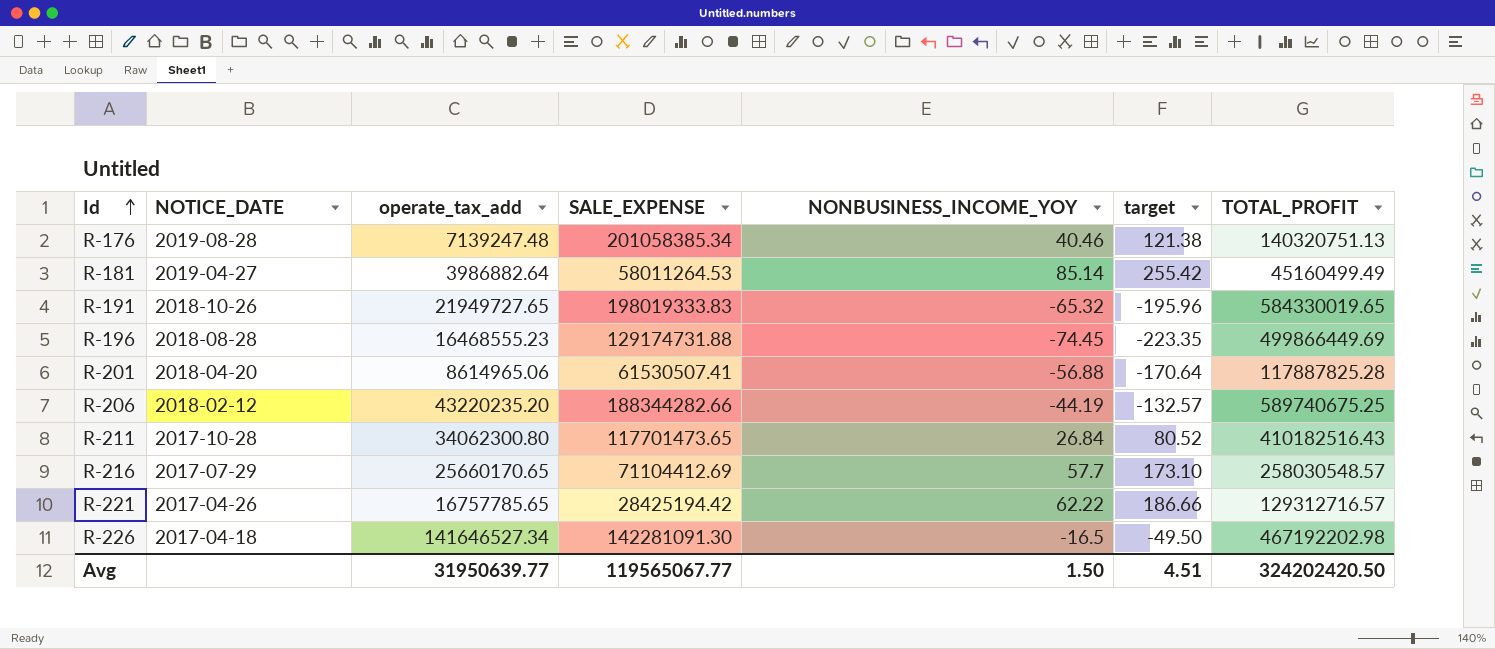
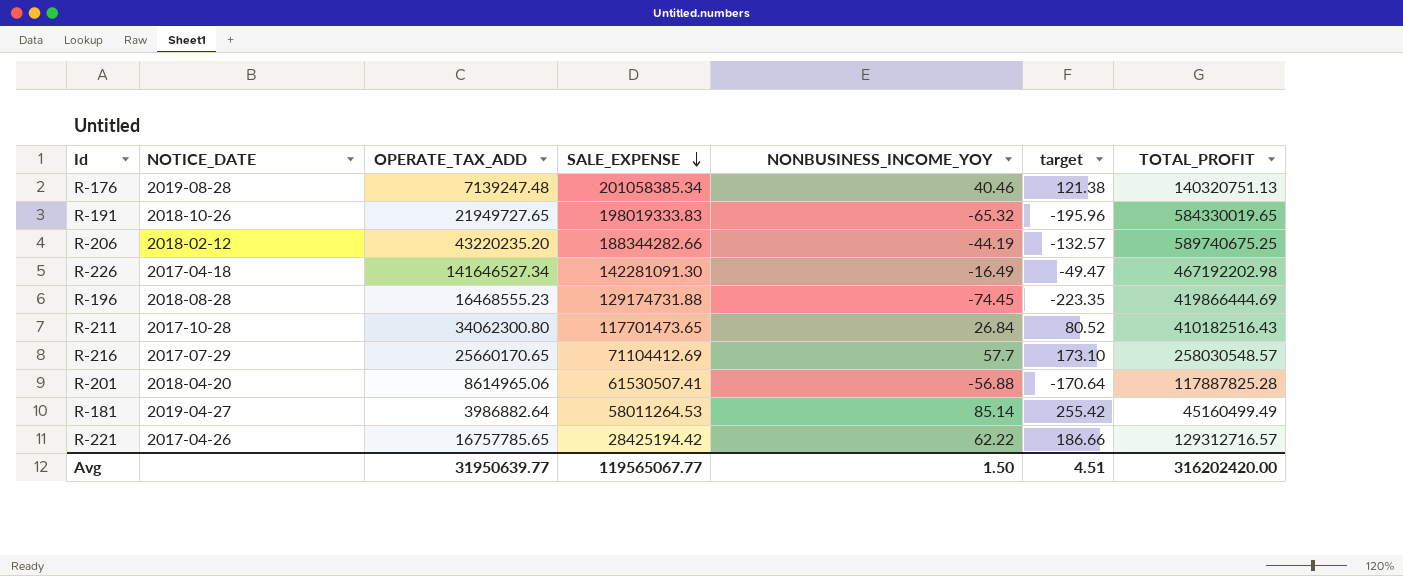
row order: Id ascending -> SALE_EXPENSE descending
column name: operate_tax_add -> OPERATE_TAX_ADD
R-226 | NONBUSINESS_INCOME_YOY: -16.5 -> -16.49
R-226 | target: -49.50 -> -49.47
R-196 | TOTAL_PROFIT: 499866449.69 -> 419866444.69
Avg | TOTAL_PROFIT: 324202420.50 -> 316202420.00

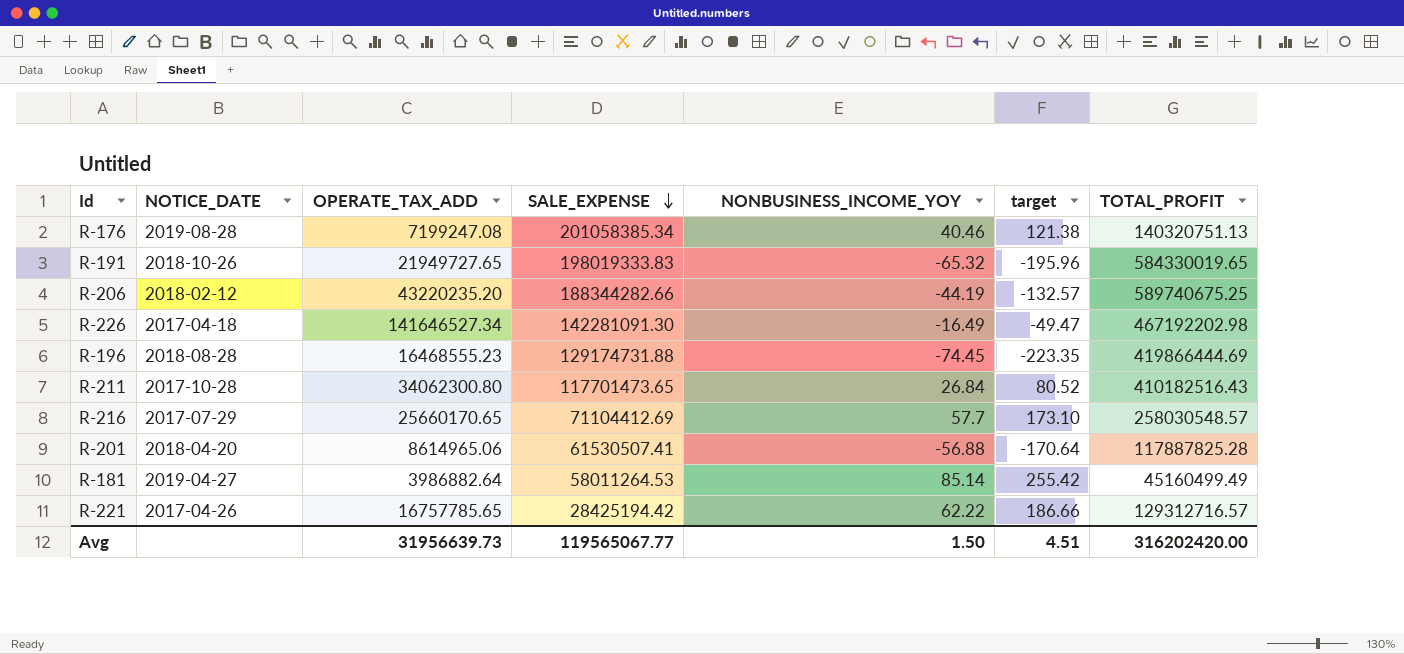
R-176 | OPERATE_TAX_ADD: 7139247.48 -> 7199247.08
Avg | OPERATE_TAX_ADD: 31950639.77 -> 31956639.73

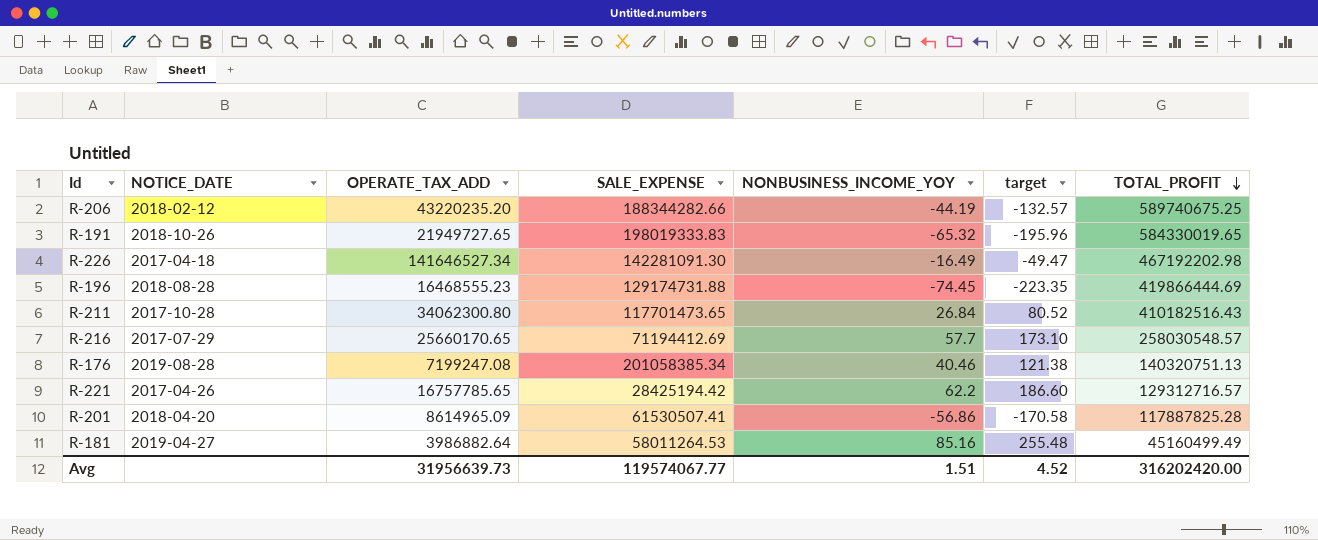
row order: SALE_EXPENSE descending -> TOTAL_PROFIT descending
R-216 | SALE_EXPENSE: 71104412.69 -> 71194412.69
R-221 | NONBUSINESS_INCOME_YOY: 62.22 -> 62.2
R-221 | target: 186.66 -> 186.60
R-201 | OPERATE_TAX_ADD: 8614965.06 -> 8614965.09
R-201 | NONBUSINESS_INCOME_YOY: -56.88 -> -56.86
R-201 | target: -170.64 -> -170.58
R-181 | NONBUSINESS_INCOME_YOY: 85.14 -> 85.16
R-181 | target: 255.42 -> 255.48
Avg | SALE_EXPENSE: 119565067.77 -> 119574067.77
Avg | NONBUSINESS_INCOME_YOY: 1.50 -> 1.51
Avg | target: 4.51 -> 4.52

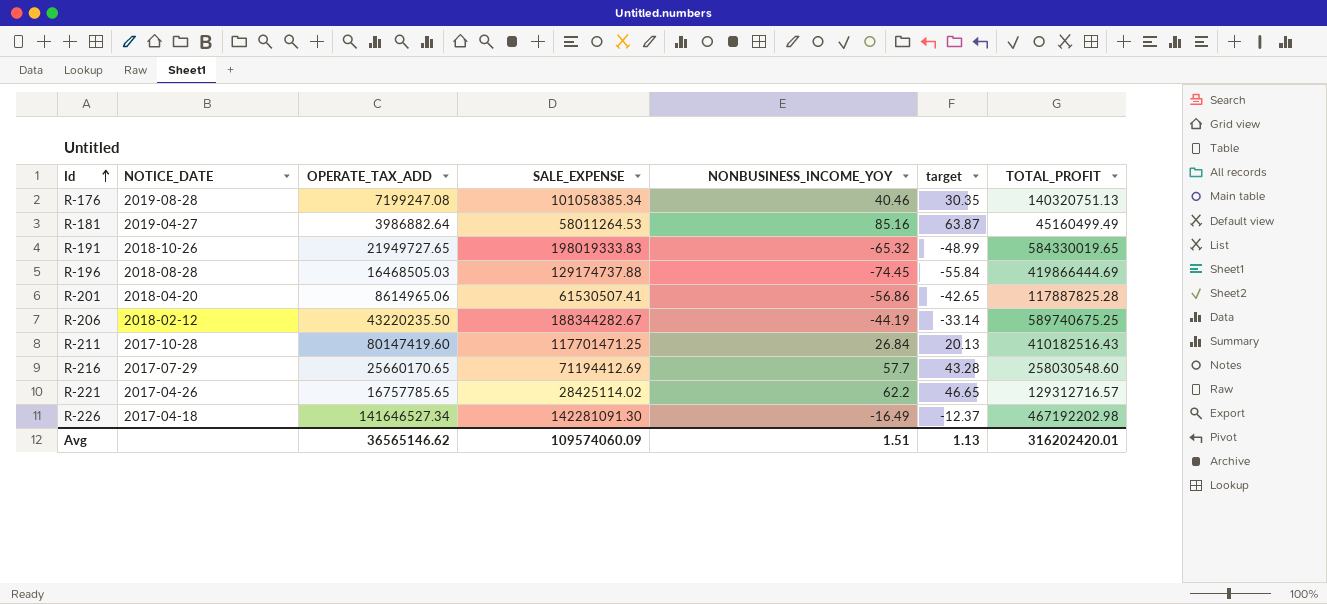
row order: TOTAL_PROFIT descending -> Id ascending
column target | formula: [NONBUSINESS_INCOME_YOY] * 3 -> [NONBUSINESS_INCOME_YOY] * 0.75
R-176 | SALE_EXPENSE: 201058385.34 -> 101058385.34
R-196 | OPERATE_TAX_ADD: 16468555.23 -> 16468505.03
R-196 | SALE_EXPENSE: 129174731.88 -> 129174737.88
R-201 | OPERATE_TAX_ADD: 8614965.09 -> 8614965.06
R-206 | OPERATE_TAX_ADD: 43220235.20 -> 43220235.50
R-206 | SALE_EXPENSE: 188344282.66 -> 188344282.67
R-211 | OPERATE_TAX_ADD: 34062300.80 -> 80147419.60
R-211 | SALE_EXPENSE: 117701473.65 -> 117701471.25
R-216 | TOTAL_PROFIT: 258030548.57 -> 258030548.60
R-221 | SALE_EXPENSE: 28425194.42 -> 28425114.02
Avg | OPERATE_TAX_ADD: 31956639.73 -> 36565146.62
Avg | SALE_EXPENSE: 119574067.77 -> 109574060.09
Avg | target: 4.52 -> 1.13
Avg | TOTAL_PROFIT: 316202420.00 -> 316202420.01

